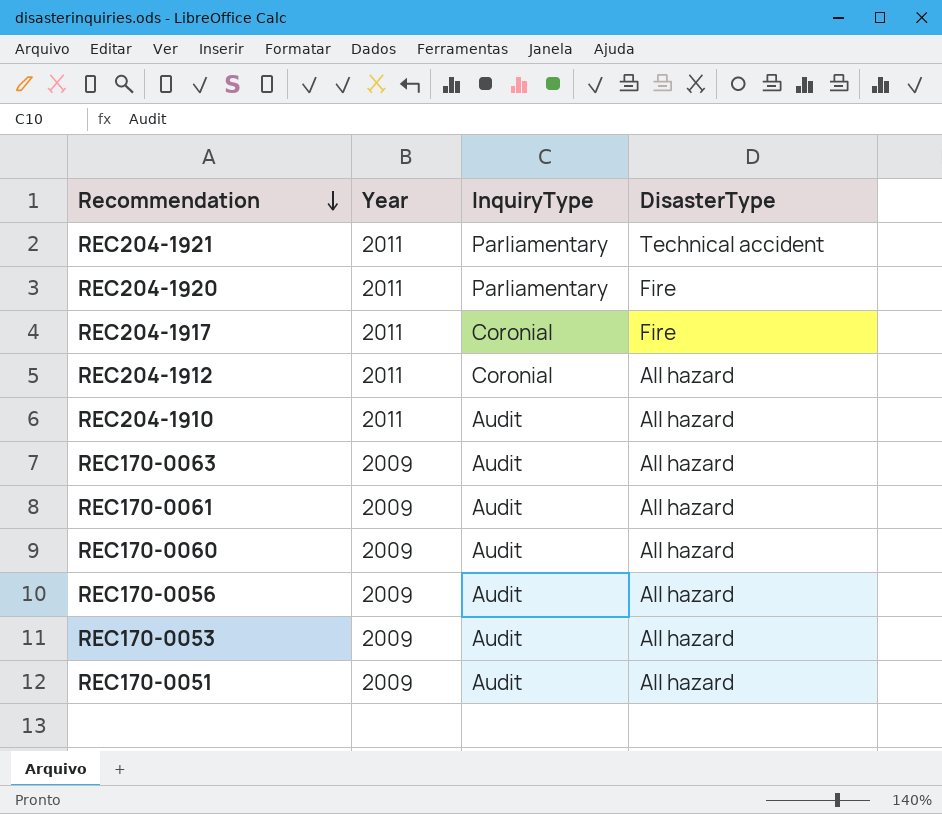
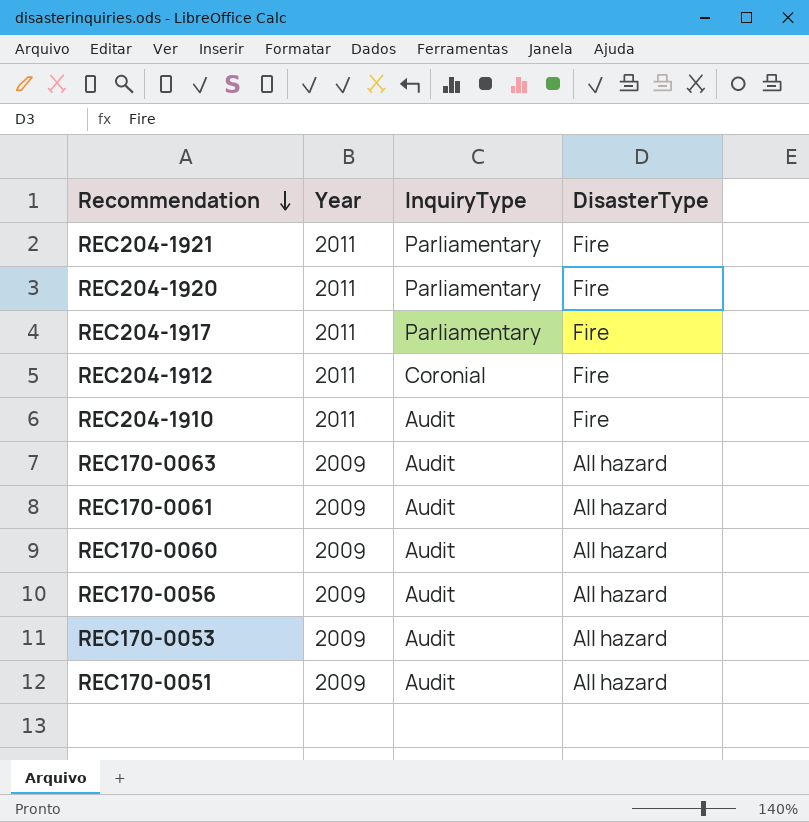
REC204-1921 | DisasterType: Technical accident -> Fire
REC204-1917 | InquiryType: Coronial -> Parliamentary
REC204-1912 | DisasterType: All hazard -> Fire
REC204-1910 | DisasterType: All hazard -> Fire

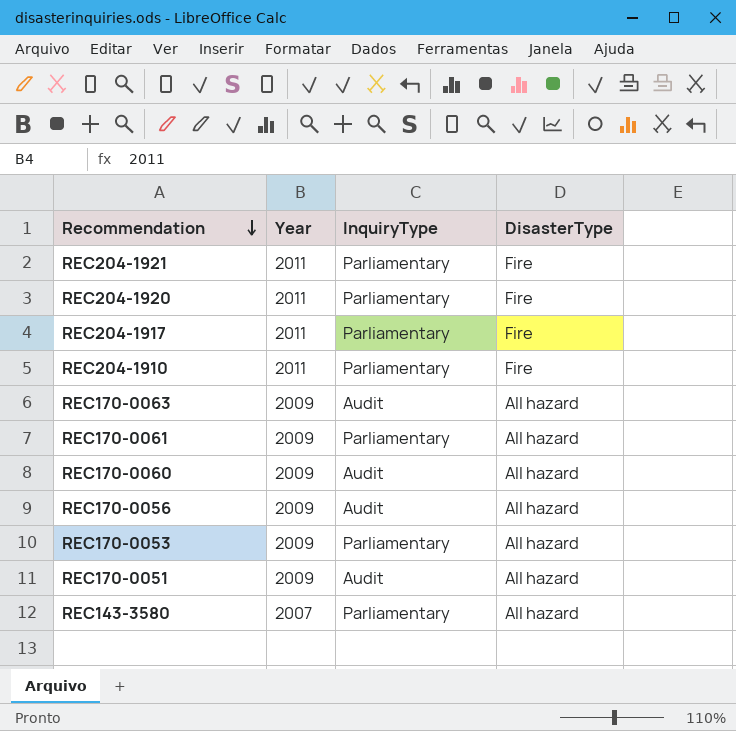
row REC204-1912: 2011 | Coronial | Fire -> none
REC204-1910 | InquiryType: Audit -> Parliamentary
REC170-0061 | InquiryType: Audit -> Parliamentary
REC170-0053 | InquiryType: Audit -> Parliamentary
row REC143-3580: none -> 2007 | Parliamentary | All hazard

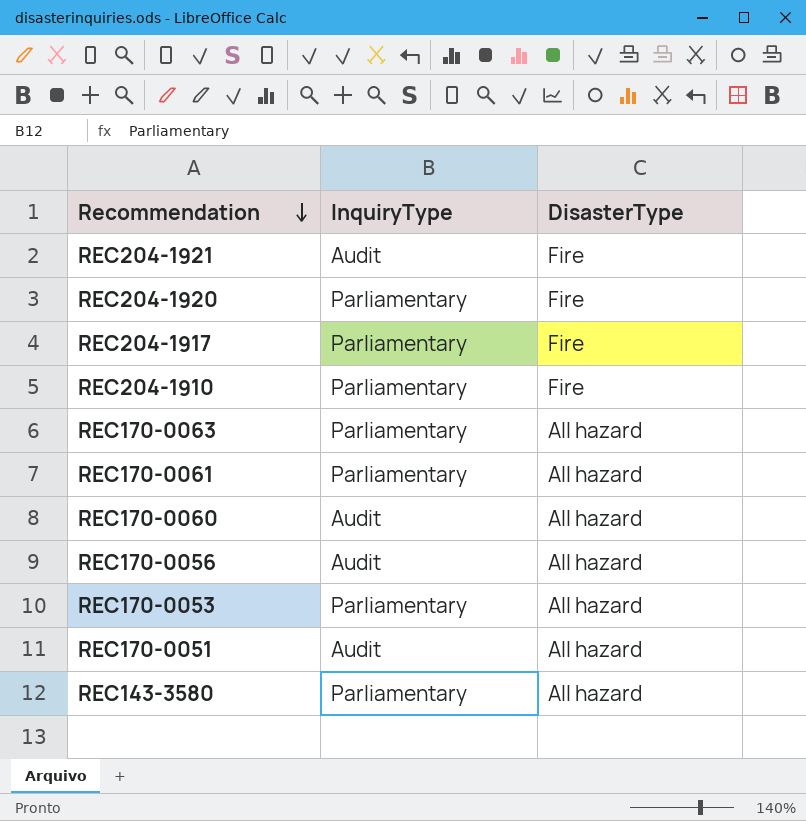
column Year | position: 2 -> none
REC204-1921 | InquiryType: Parliamentary -> Audit
REC170-0063 | InquiryType: Audit -> Parliamentary

